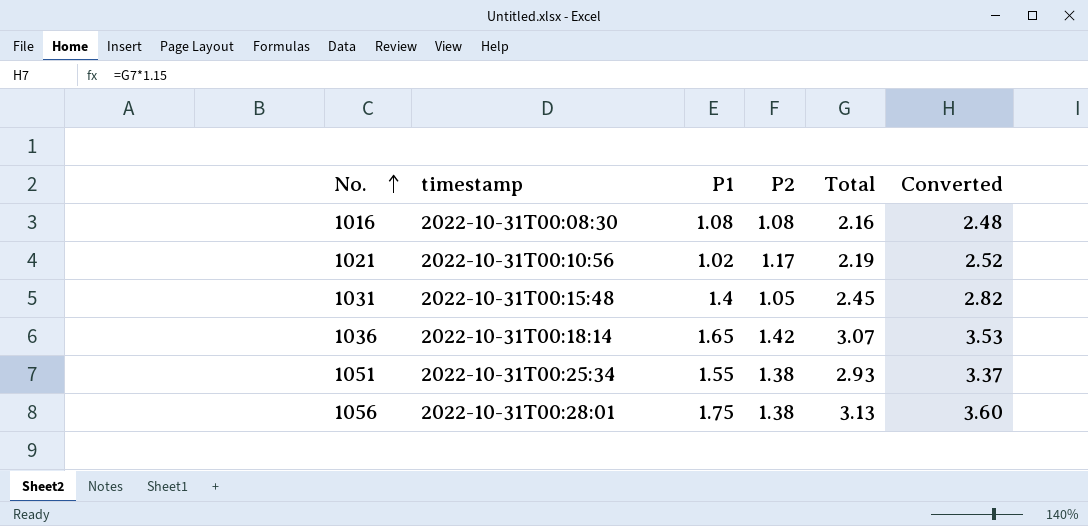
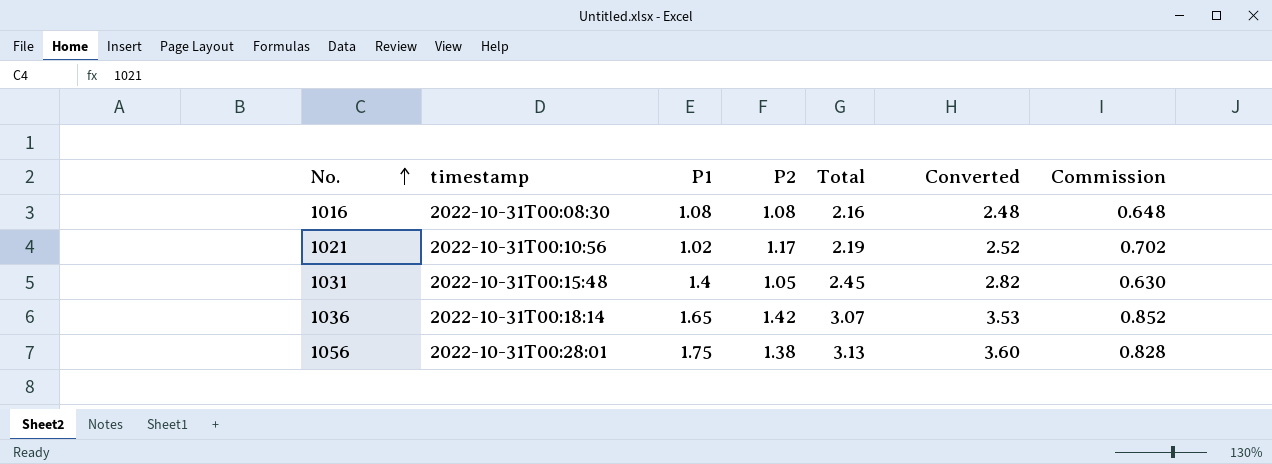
column Commission | formula: none -> [P2] * 0.6
row 1051: 2022-10-31T00:25:34 | 1.55 | 1.38 | 2.93 | 3.37 -> none

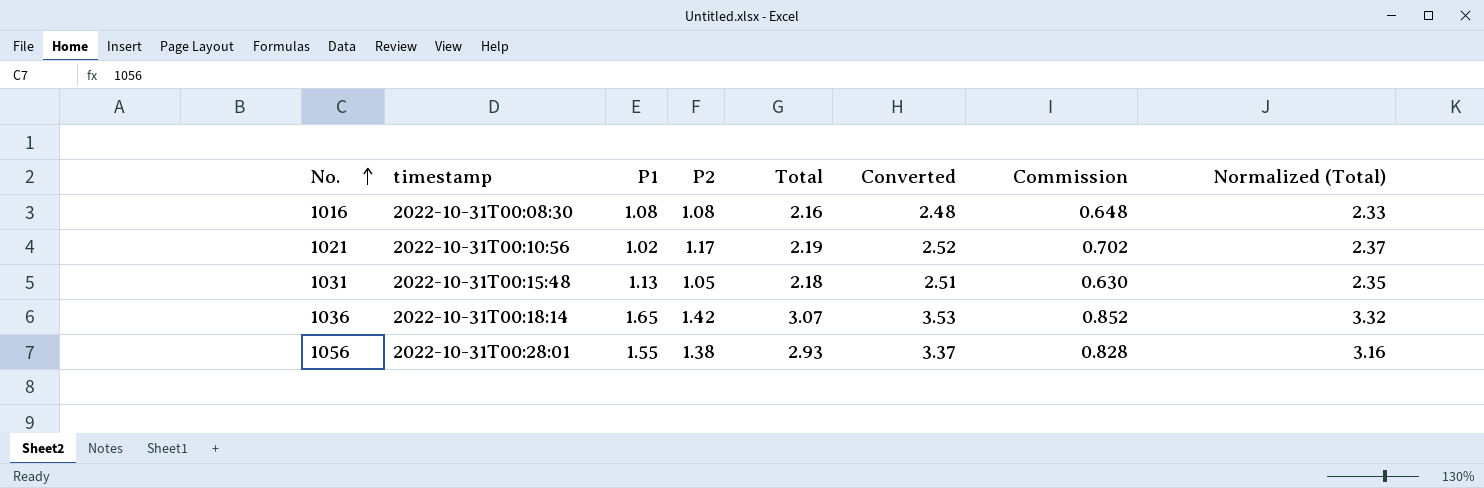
column Normalized (Total) | formula: none -> [Total] * 1.08
1031 | P1: 1.4 -> 1.13
1031 | Total: 2.45 -> 2.18
1031 | Converted: 2.82 -> 2.51
1056 | P1: 1.75 -> 1.55
1056 | Total: 3.13 -> 2.93
1056 | Converted: 3.60 -> 3.37

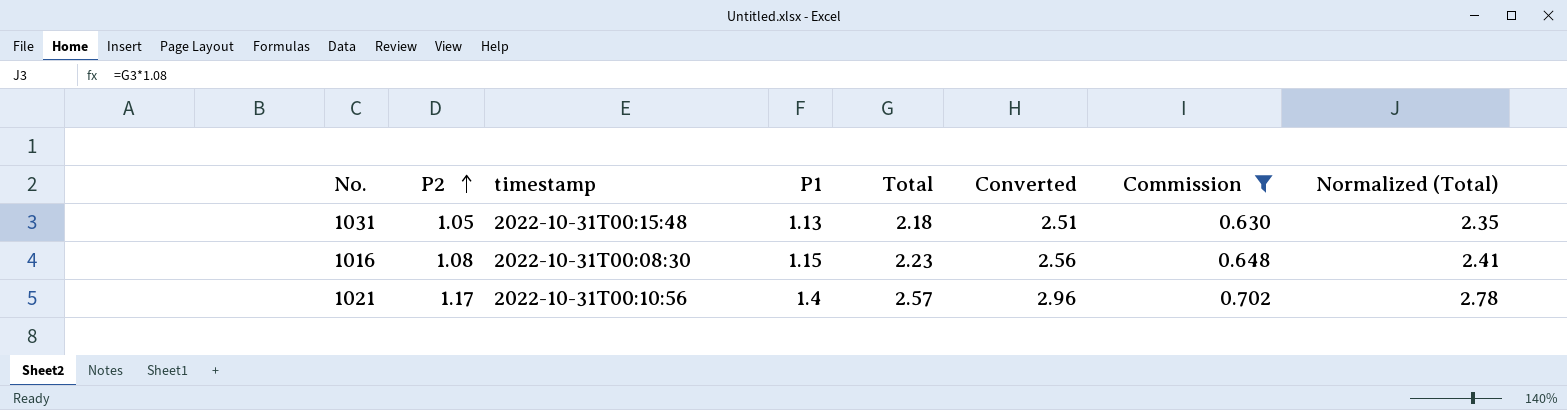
filter: none -> Commission <= 0.702
row order: No. ascending -> P2 ascending
column P2 | position: 4 -> 2
1016 | P1: 1.08 -> 1.15
1016 | Total: 2.16 -> 2.23
1016 | Converted: 2.48 -> 2.56
1016 | Normalized (Total): 2.33 -> 2.41
1021 | P1: 1.02 -> 1.4
1021 | Total: 2.19 -> 2.57
1021 | Converted: 2.52 -> 2.96
1021 | Normalized (Total): 2.37 -> 2.78

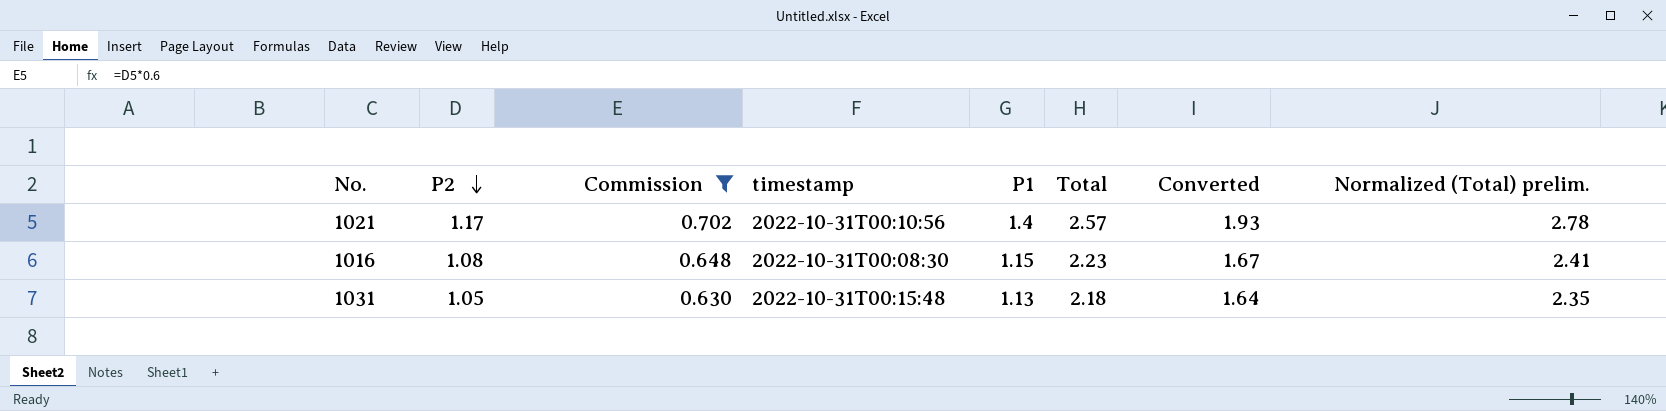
row order: P2 ascending -> P2 descending
column Commission | position: 7 -> 3
column Converted | formula: [Total] * 1.15 -> [Total] * 0.75
column name: Normalized (Total) -> Normalized (Total) prelim.

